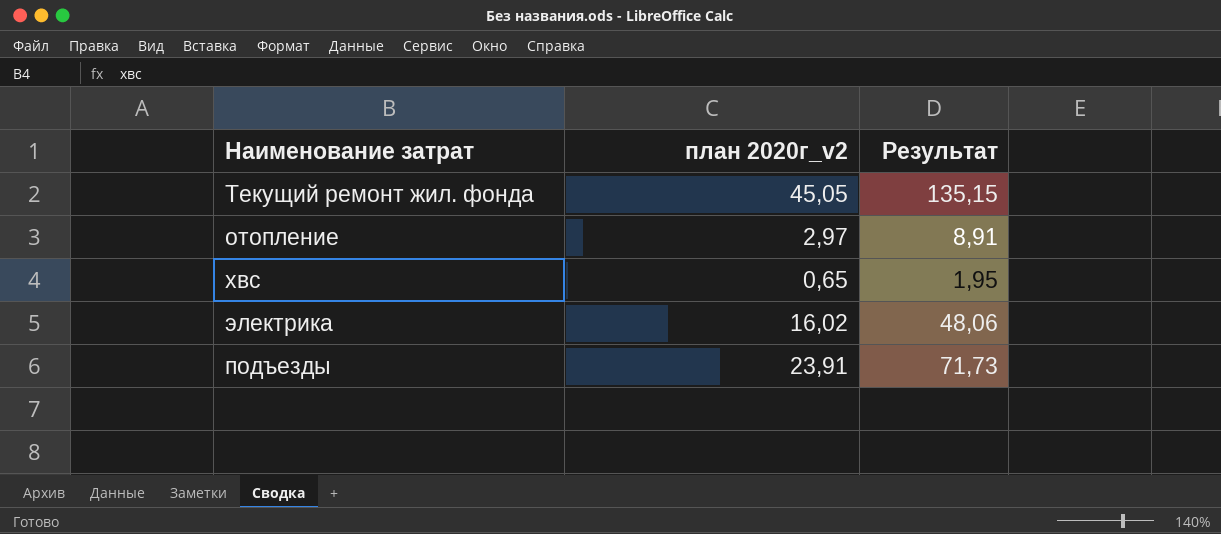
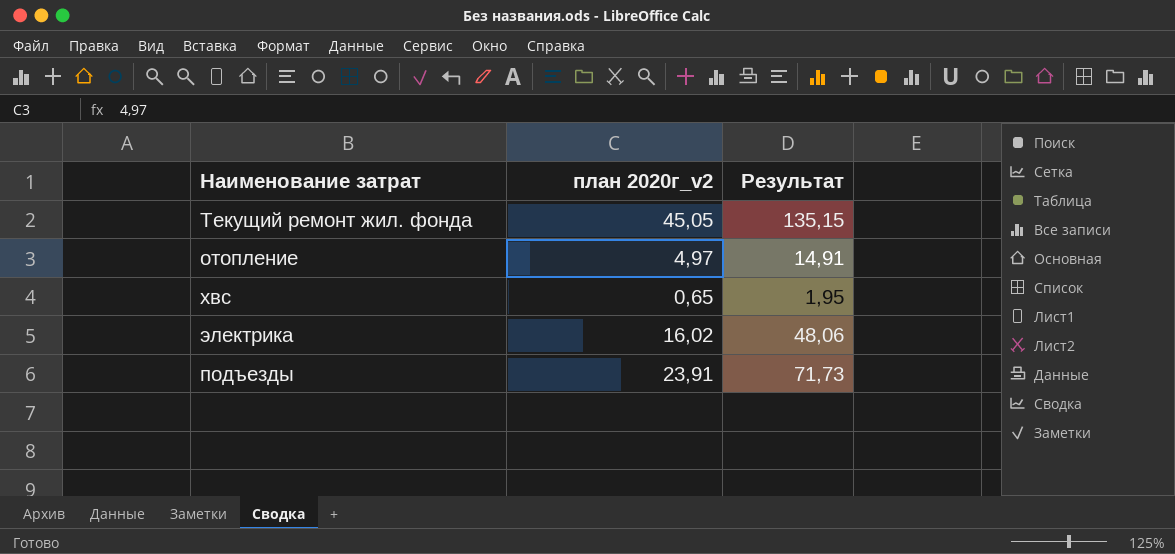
отопление | план 2020г_v2: 2,97 -> 4,97
отопление | Результат: 8,91 -> 14,91

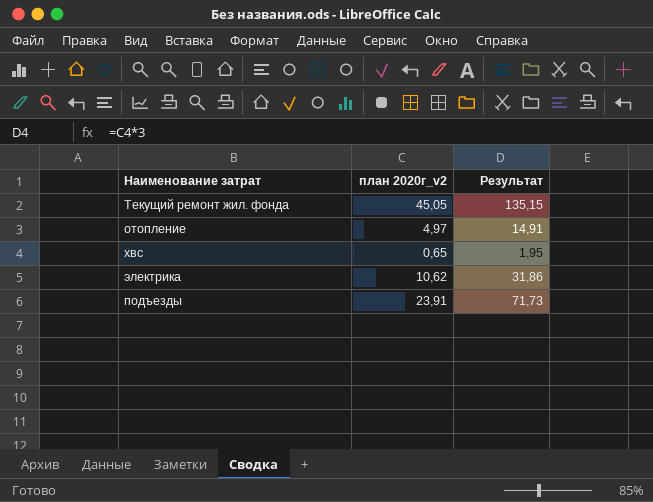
электрика | план 2020г_v2: 16,02 -> 10,62
электрика | Результат: 48,06 -> 31,86

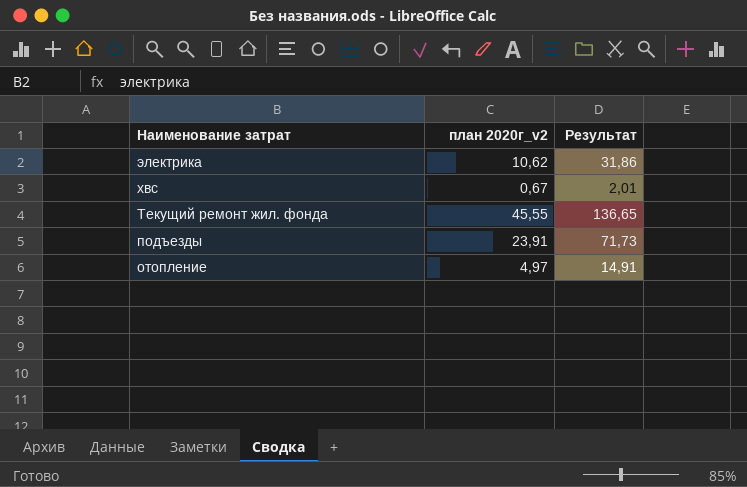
row order: none -> Наименование затрат descending
хвс | план 2020г_v2: 0,65 -> 0,67
хвс | Результат: 1,95 -> 2,01
Текущий ремонт жил. фонда | план 2020г_v2: 45,05 -> 45,55
Текущий ремонт жил. фонда | Результат: 135,15 -> 136,65

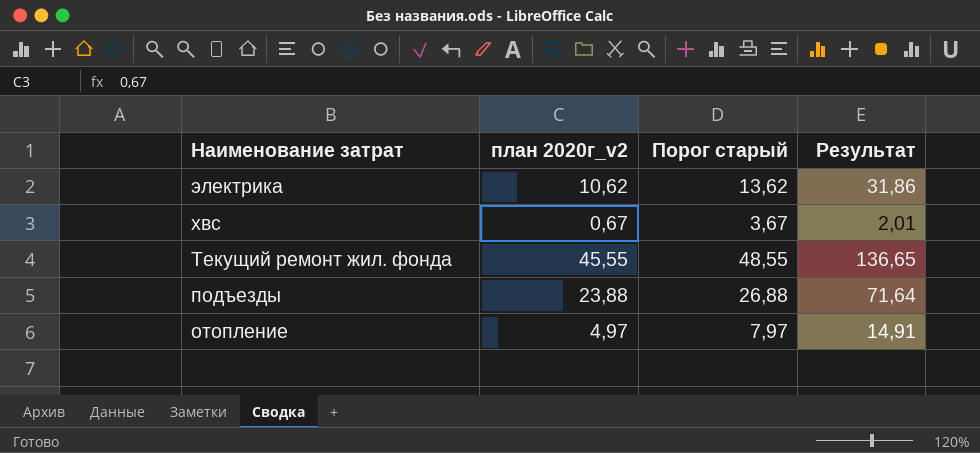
column Порог старый | formula: none -> [план 2020г_v2] + 3
подъезды | план 2020г_v2: 23,91 -> 23,88
подъезды | Результат: 71,73 -> 71,64

